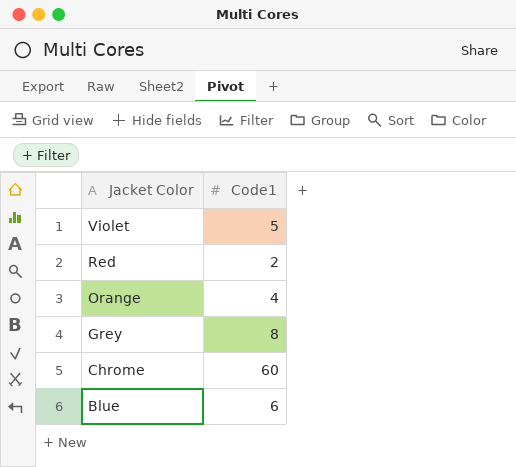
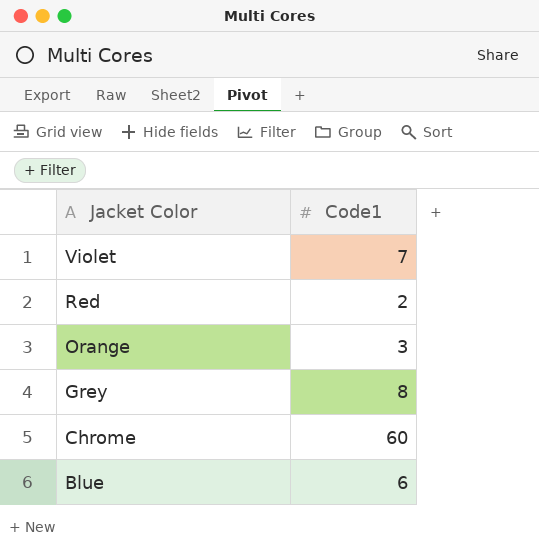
Violet | Code1: 5 -> 7
Orange | Code1: 4 -> 3

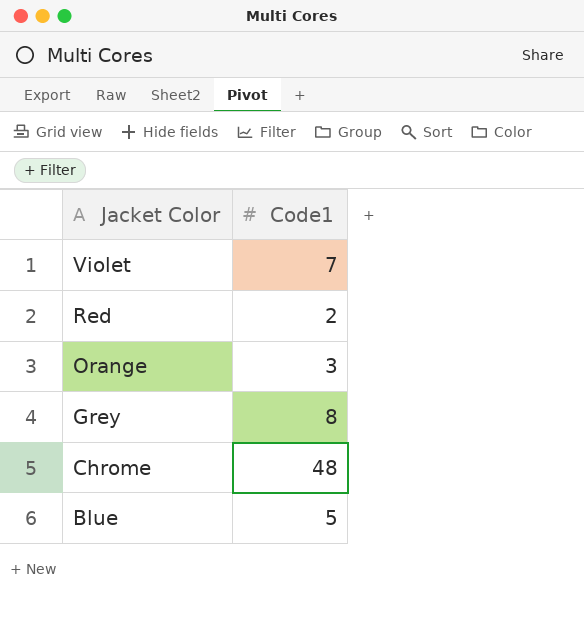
Chrome | Code1: 60 -> 48
Blue | Code1: 6 -> 5

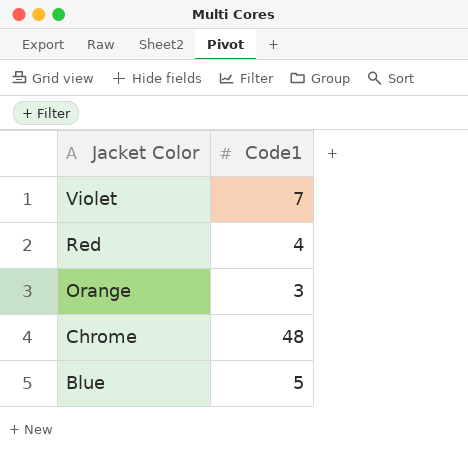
row Grey: 8 -> none
Red | Code1: 2 -> 4

